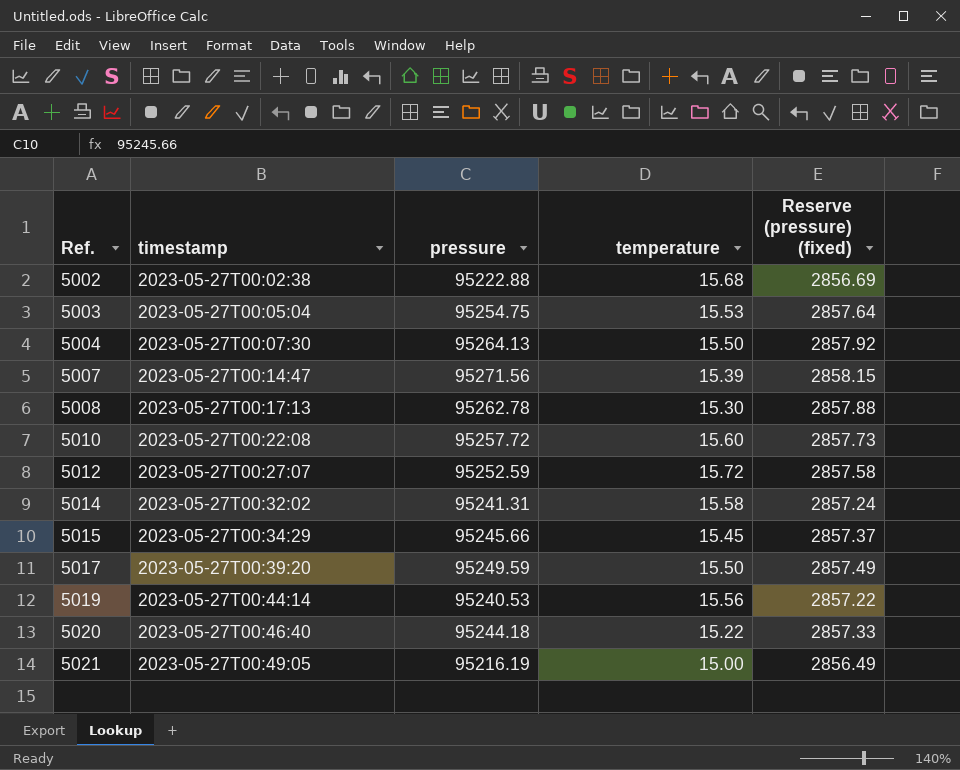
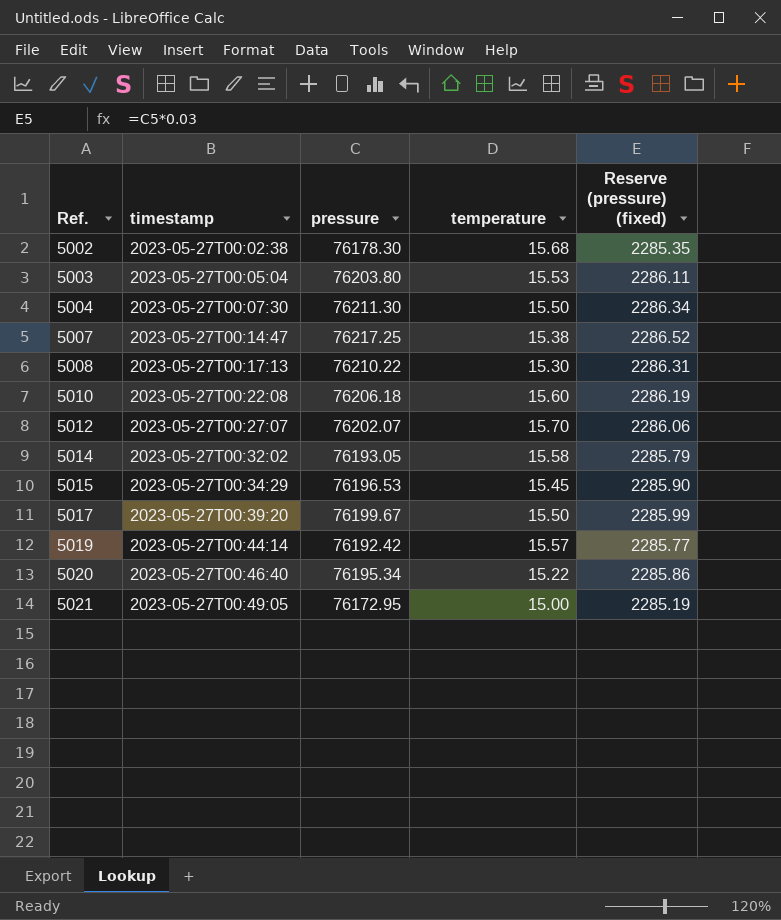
5002 | pressure: 95222.88 -> 76178.30
5002 | Reserve (pressure) (fixed): 2856.69 -> 2285.35
5003 | pressure: 95254.75 -> 76203.80
5003 | Reserve (pressure) (fixed): 2857.64 -> 2286.11
5004 | pressure: 95264.13 -> 76211.30
5004 | Reserve (pressure) (fixed): 2857.92 -> 2286.34
5007 | pressure: 95271.56 -> 76217.25
5007 | temperature: 15.39 -> 15.38
5007 | Reserve (pressure) (fixed): 2858.15 -> 2286.52
5008 | pressure: 95262.78 -> 76210.22
5008 | Reserve (pressure) (fixed): 2857.88 -> 2286.31
5010 | pressure: 95257.72 -> 76206.18
5010 | Reserve (pressure) (fixed): 2857.73 -> 2286.19
5012 | pressure: 95252.59 -> 76202.07
5012 | temperature: 15.72 -> 15.70
5012 | Reserve (pressure) (fixed): 2857.58 -> 2286.06
5014 | pressure: 95241.31 -> 76193.05
5014 | Reserve (pressure) (fixed): 2857.24 -> 2285.79
5015 | pressure: 95245.66 -> 76196.53
5015 | Reserve (pressure) (fixed): 2857.37 -> 2285.90
5017 | pressure: 95249.59 -> 76199.67
5017 | Reserve (pressure) (fixed): 2857.49 -> 2285.99
5019 | pressure: 95240.53 -> 76192.42
5019 | temperature: 15.56 -> 15.57
5019 | Reserve (pressure) (fixed): 2857.22 -> 2285.77
5020 | pressure: 95244.18 -> 76195.34
5020 | Reserve (pressure) (fixed): 2857.33 -> 2285.86
5021 | pressure: 95216.19 -> 76172.95
5021 | Reserve (pressure) (fixed): 2856.49 -> 2285.19

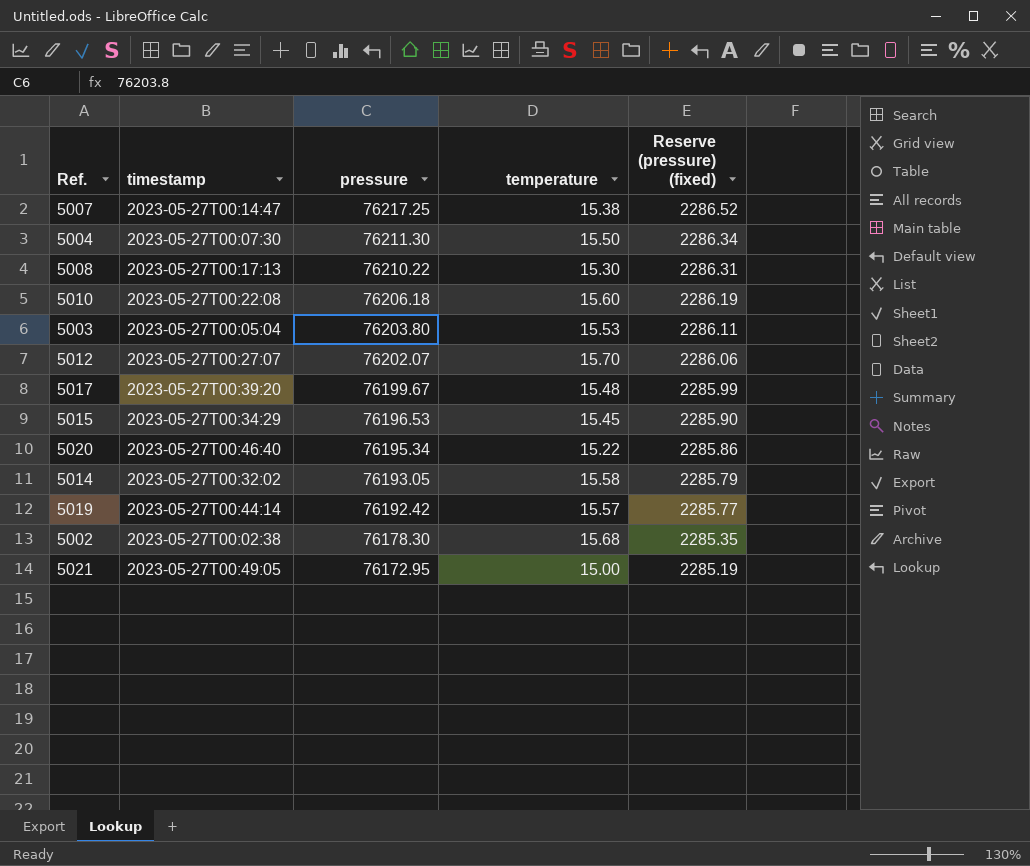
row order: Ref. ascending -> pressure descending
5017 | temperature: 15.50 -> 15.48

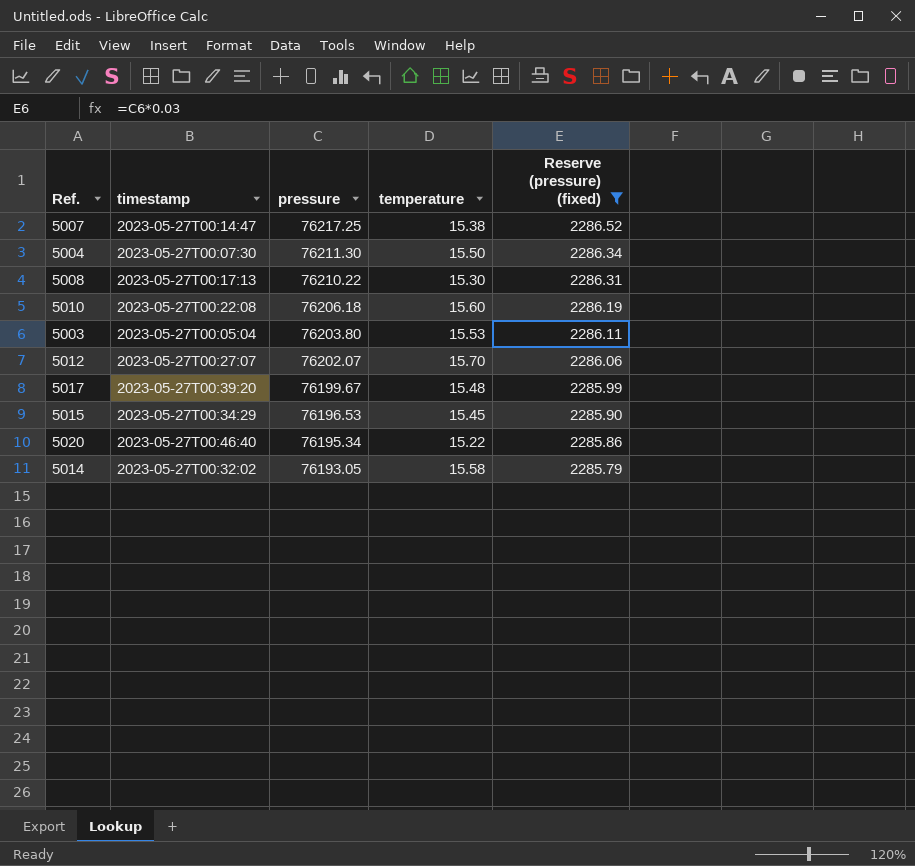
filter: none -> Reserve (pressure) (fixed) >= 2285.79

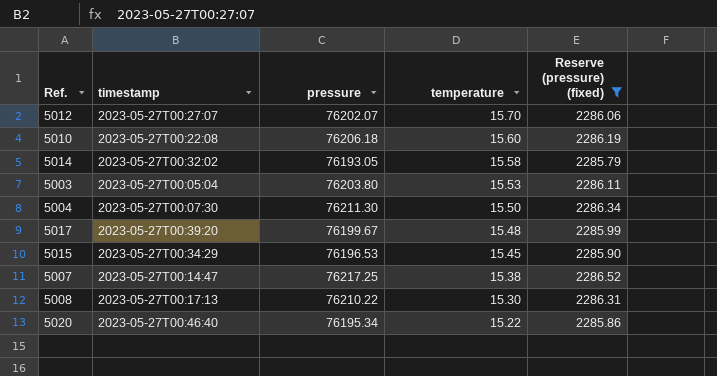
row order: pressure descending -> temperature descending

